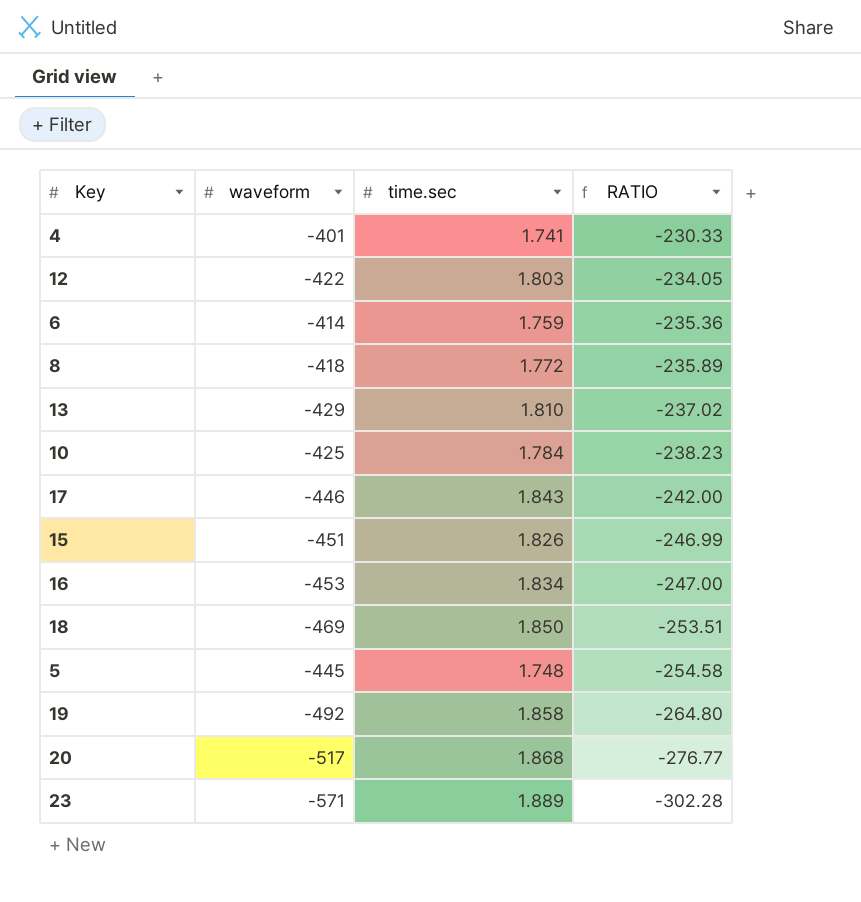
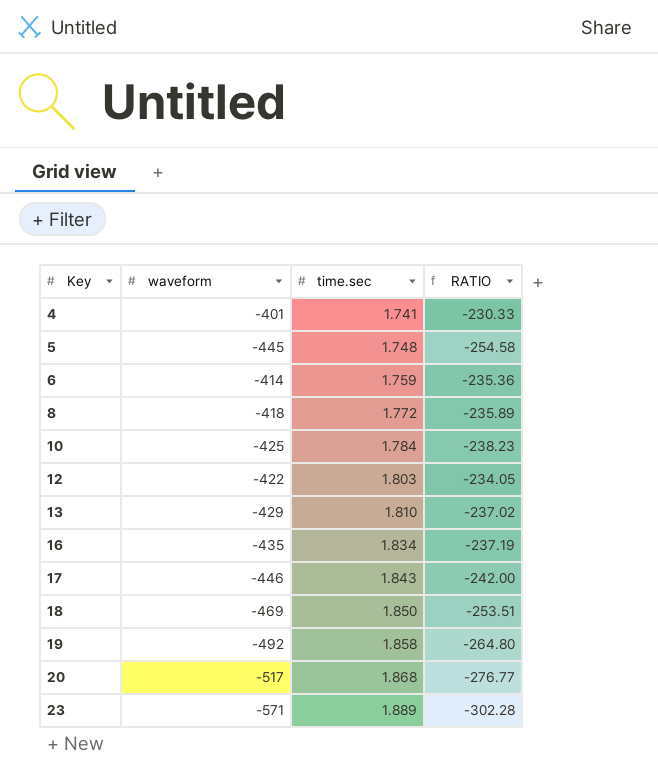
row order: RATIO descending -> Key ascending
row 15: -451 | 1.826 | -246.99 -> none
16 | waveform: -453 -> -435
16 | RATIO: -247.00 -> -237.19

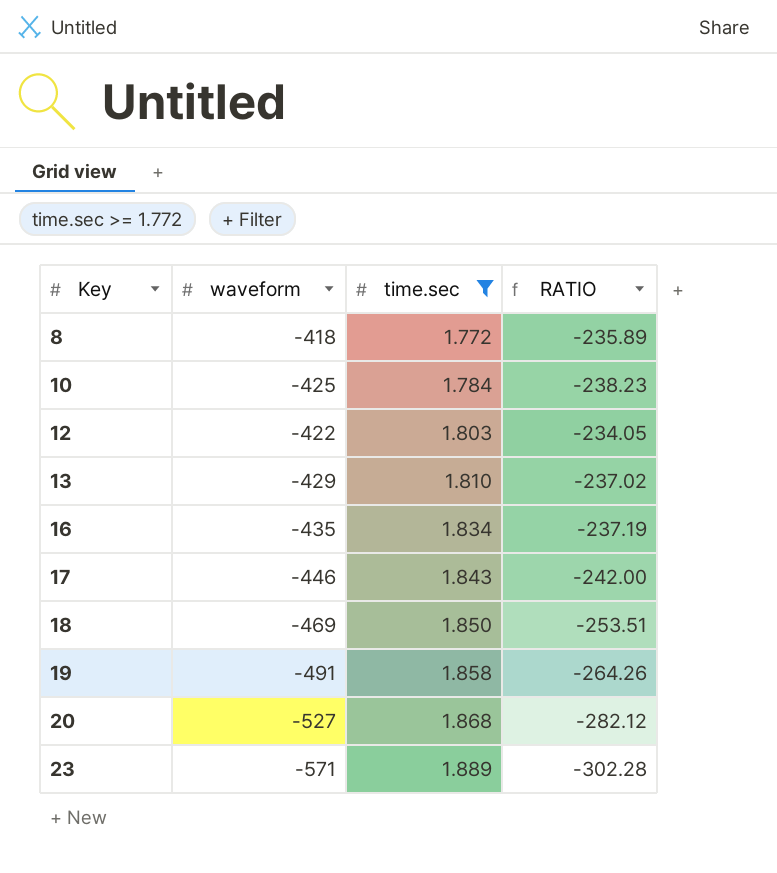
filter: none -> time.sec >= 1.772
19 | waveform: -492 -> -491
19 | RATIO: -264.80 -> -264.26
20 | waveform: -517 -> -527
20 | RATIO: -276.77 -> -282.12

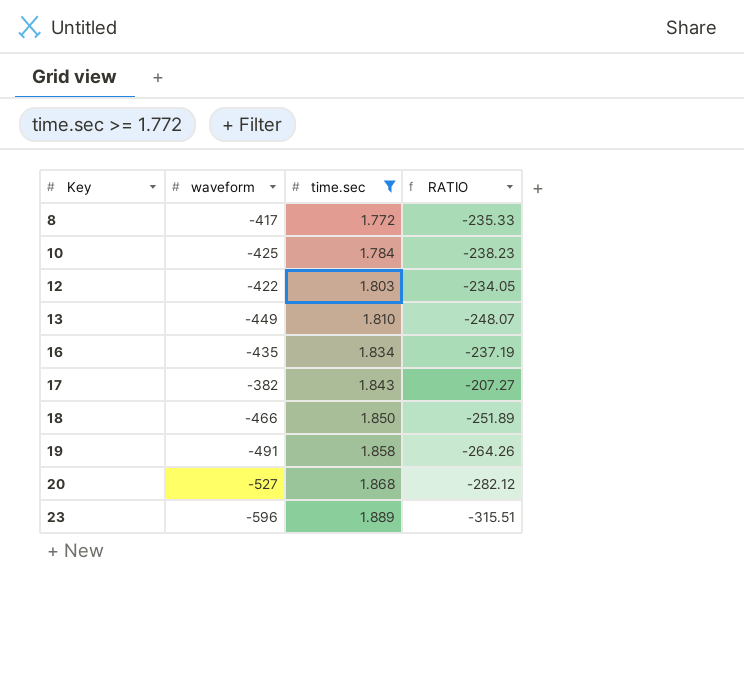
8 | waveform: -418 -> -417
8 | RATIO: -235.89 -> -235.33
13 | waveform: -429 -> -449
13 | RATIO: -237.02 -> -248.07
17 | waveform: -446 -> -382
17 | RATIO: -242.00 -> -207.27
18 | waveform: -469 -> -466
18 | RATIO: -253.51 -> -251.89
23 | waveform: -571 -> -596
23 | RATIO: -302.28 -> -315.51

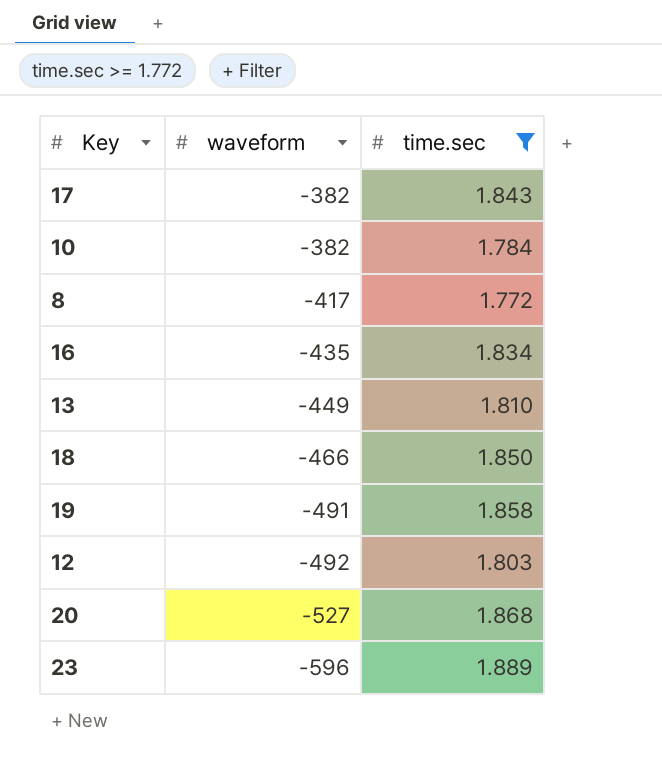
row order: Key ascending -> waveform descending
column RATIO | formula: [waveform] / [time.sec] -> none
10 | waveform: -425 -> -382
12 | waveform: -422 -> -492

